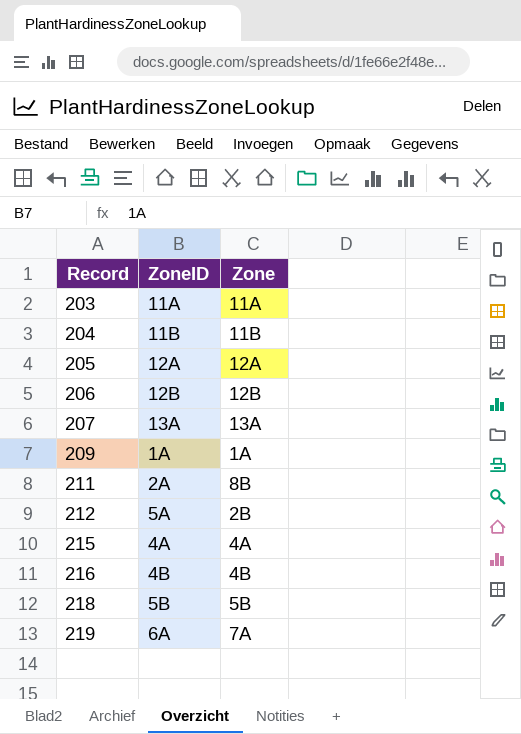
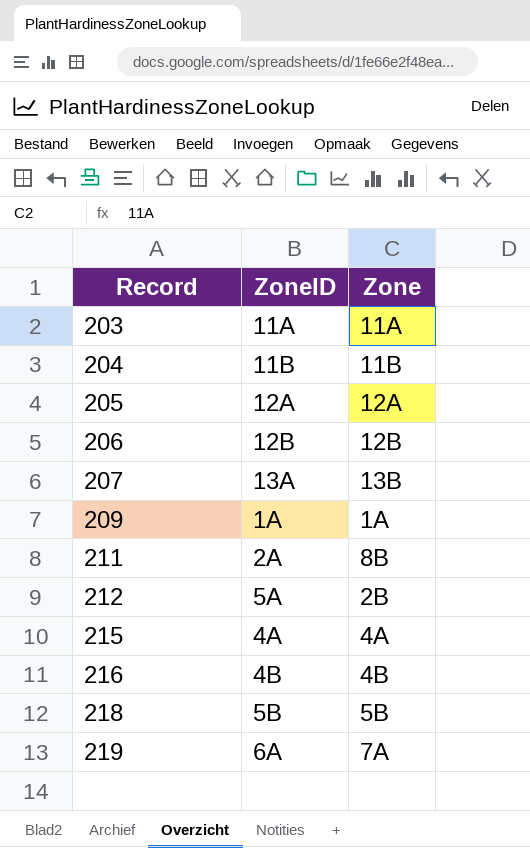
207 | Zone: 13A -> 13B

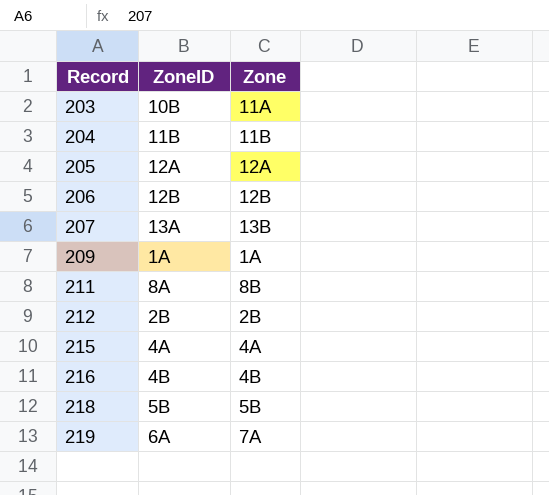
203 | ZoneID: 11A -> 10B
211 | ZoneID: 2A -> 8A
212 | ZoneID: 5A -> 2B

